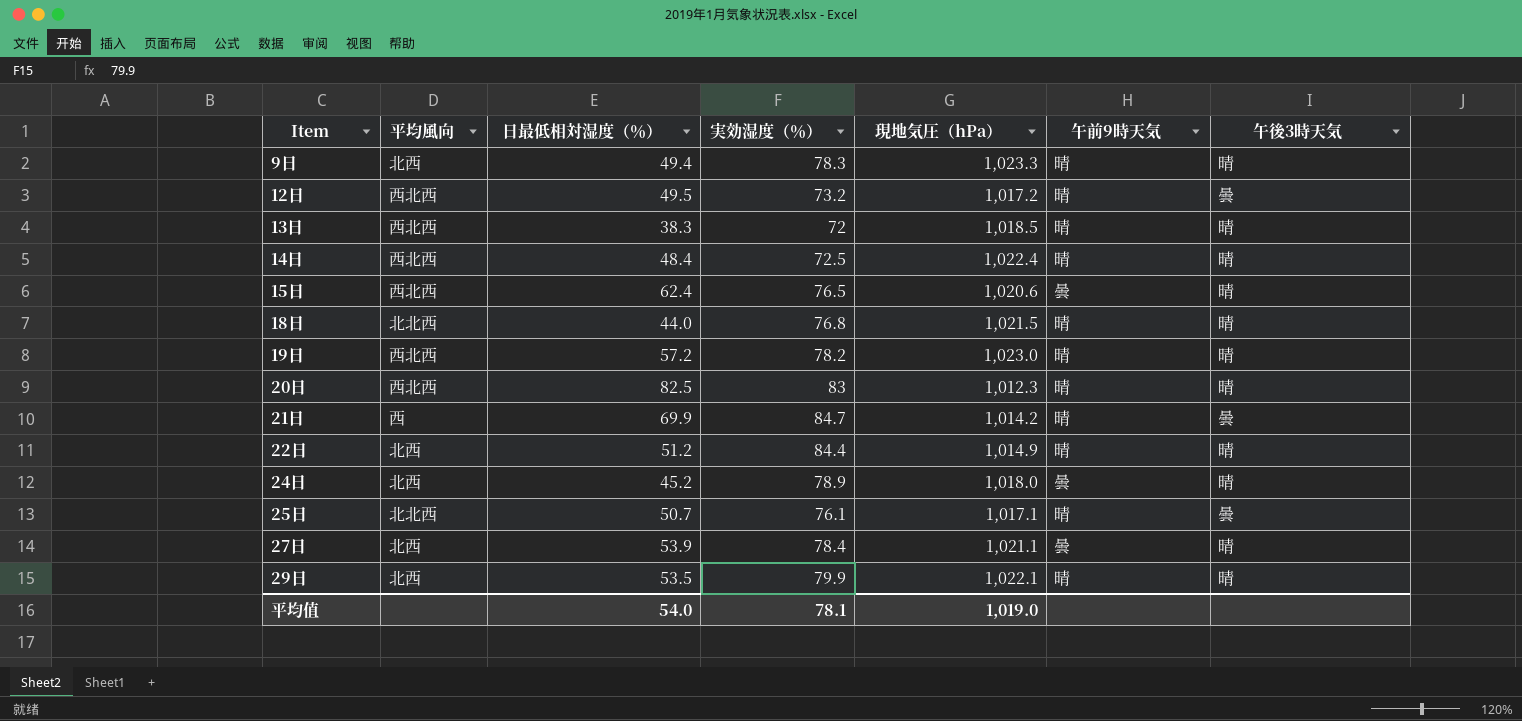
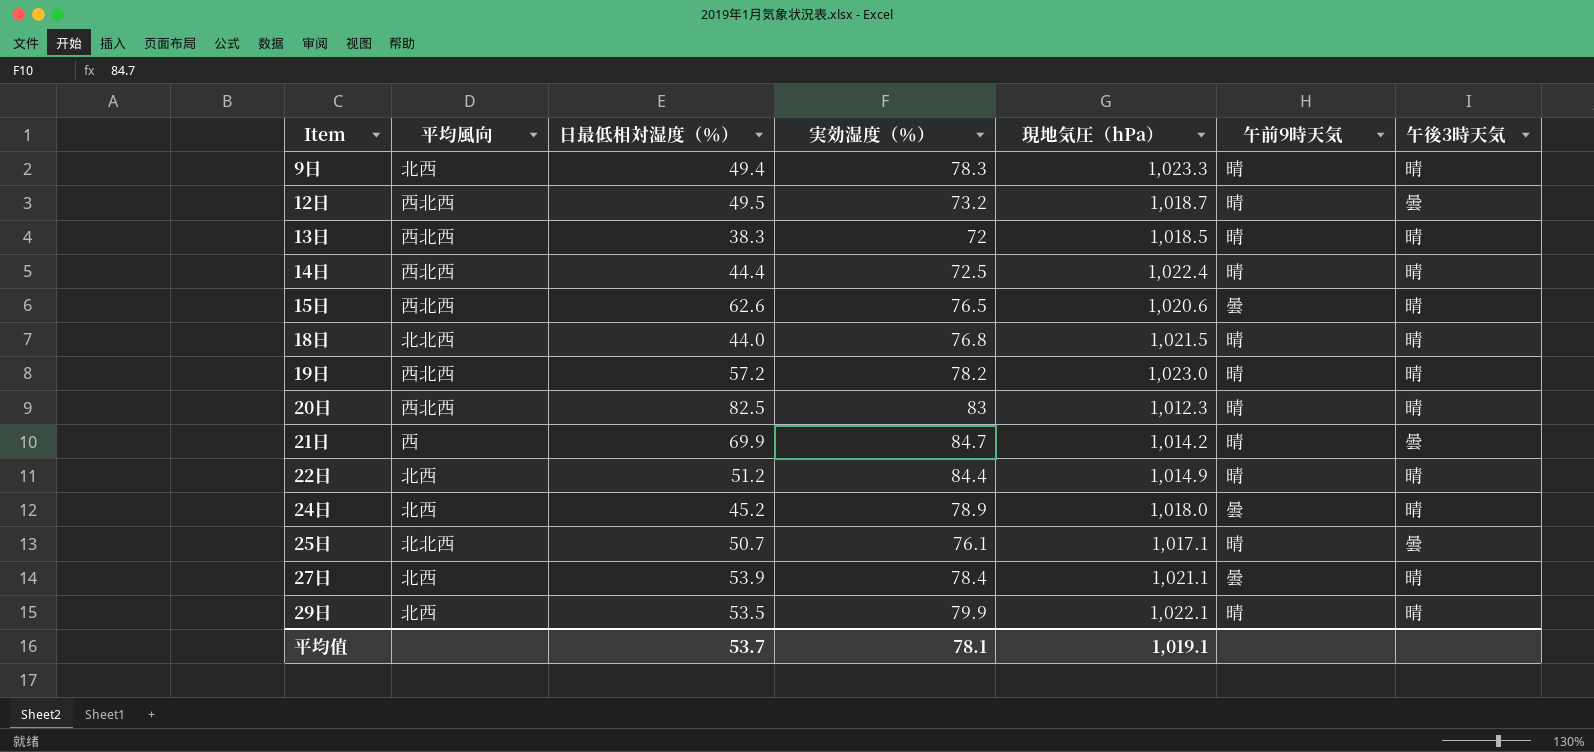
12日 | 現地気圧（hPa）: 1,017.2 -> 1,018.7
14日 | 日最低相対湿度（％）: 48.4 -> 44.4
15日 | 日最低相対湿度（％）: 62.4 -> 62.6
平均值 | 日最低相対湿度（％）: 54.0 -> 53.7
平均值 | 現地気圧（hPa）: 1,019.0 -> 1,019.1

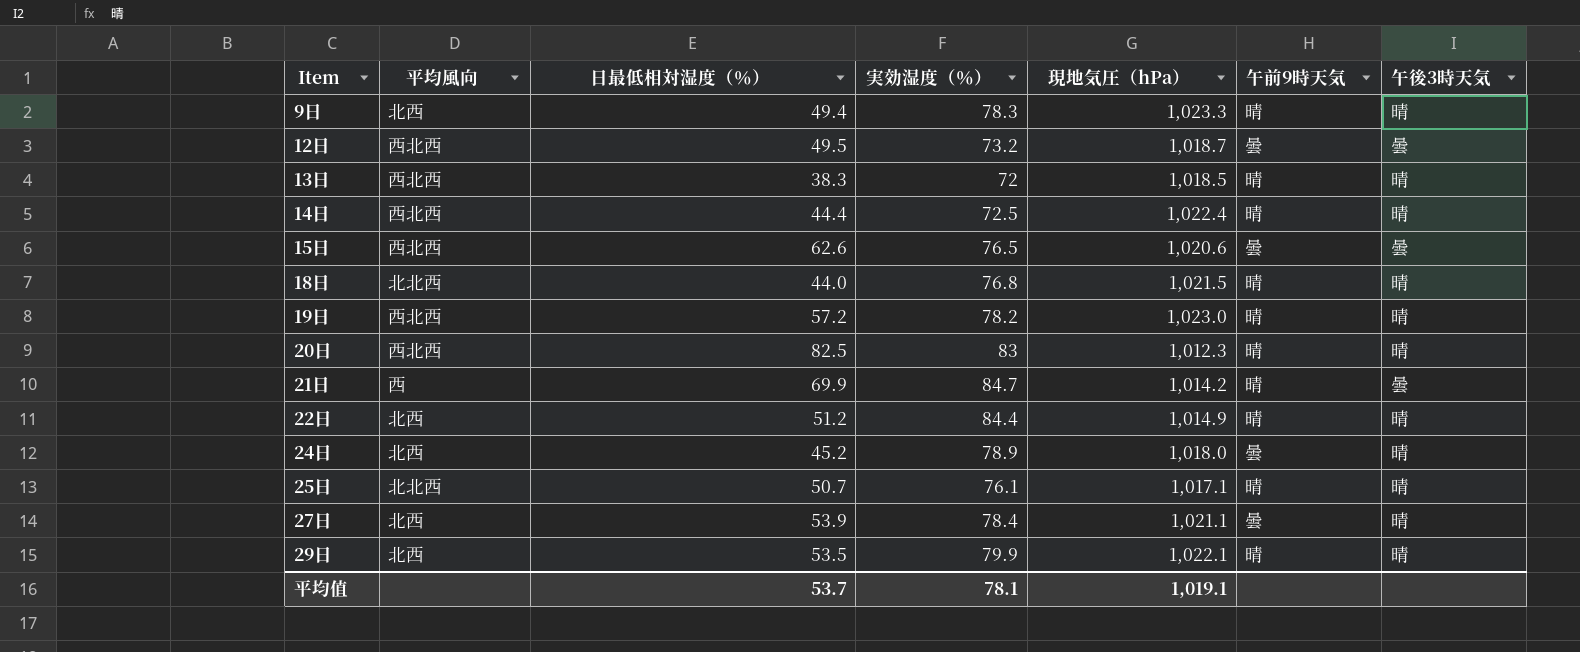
12日 | 午前9時天気: 晴 -> 曇
15日 | 午後3時天気: 晴 -> 曇
25日 | 午後3時天気: 曇 -> 晴

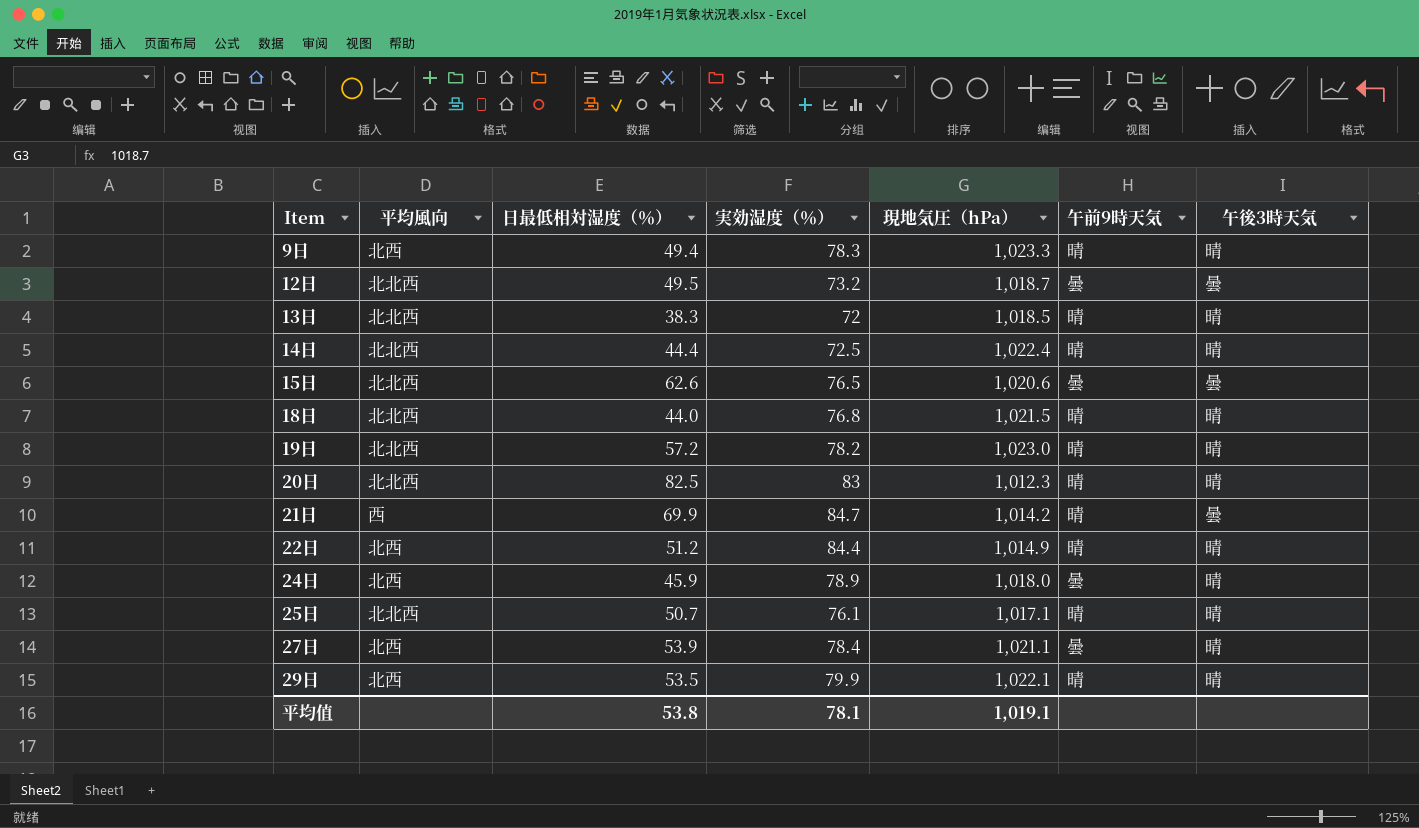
12日 | 平均風向: 西北西 -> 北北西
13日 | 平均風向: 西北西 -> 北北西
14日 | 平均風向: 西北西 -> 北北西
15日 | 平均風向: 西北西 -> 北北西
19日 | 平均風向: 西北西 -> 北北西
20日 | 平均風向: 西北西 -> 北北西
24日 | 日最低相対湿度（％）: 45.2 -> 45.9
平均值 | 日最低相対湿度（％）: 53.7 -> 53.8

